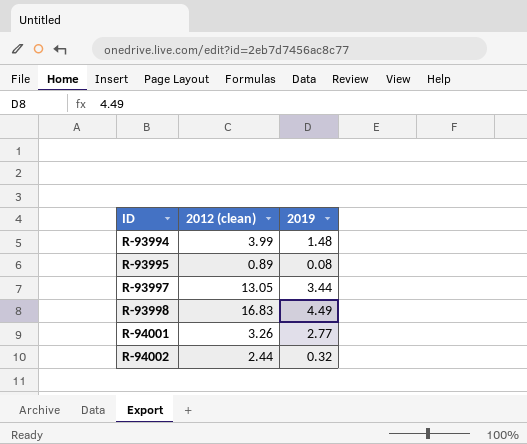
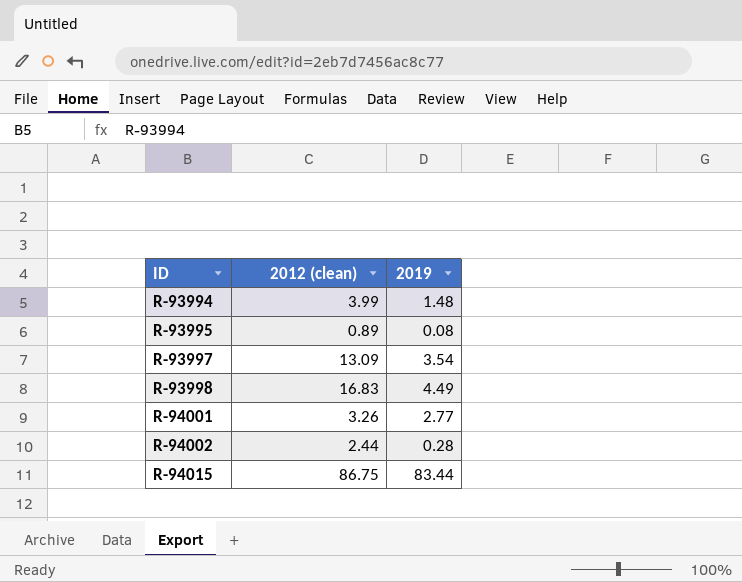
R-93997 | 2012 (clean): 13.05 -> 13.09
R-93997 | 2019: 3.44 -> 3.54
R-94002 | 2019: 0.32 -> 0.28
row R-94015: none -> 86.75 | 83.44

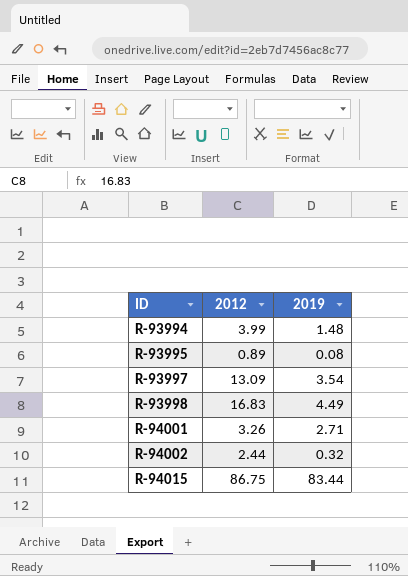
column name: 2012 (clean) -> 2012
R-94001 | 2019: 2.77 -> 2.71
R-94002 | 2019: 0.28 -> 0.32

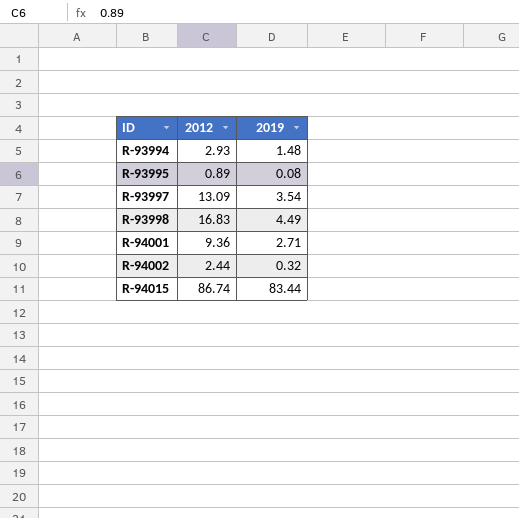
R-93994 | 2012: 3.99 -> 2.93
R-94001 | 2012: 3.26 -> 9.36
R-94015 | 2012: 86.75 -> 86.74

